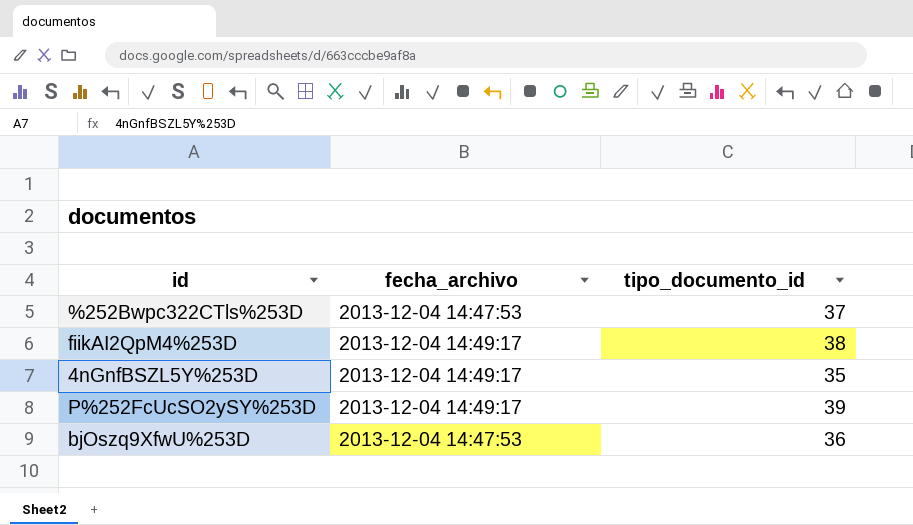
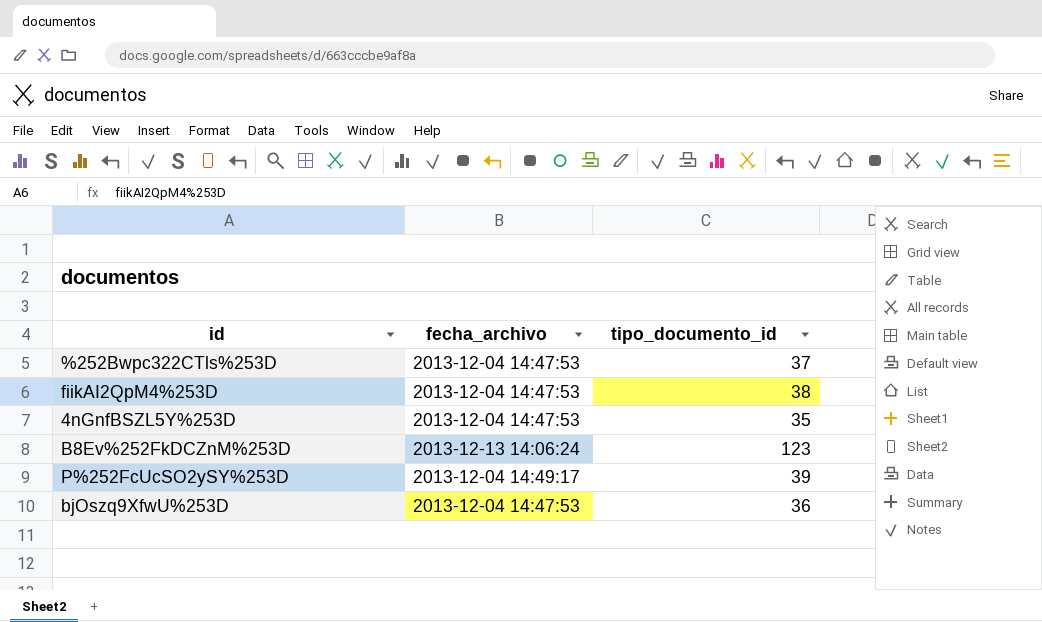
fiikAI2QpM4%253D | fecha_archivo: 2013-12-04 14:49:17 -> 2013-12-04 14:47:53
4nGnfBSZL5Y%253D | fecha_archivo: 2013-12-04 14:49:17 -> 2013-12-04 14:47:53
row B8Ev%252FkDCZnM%253D: none -> 2013-12-13 14:06:24 | 123

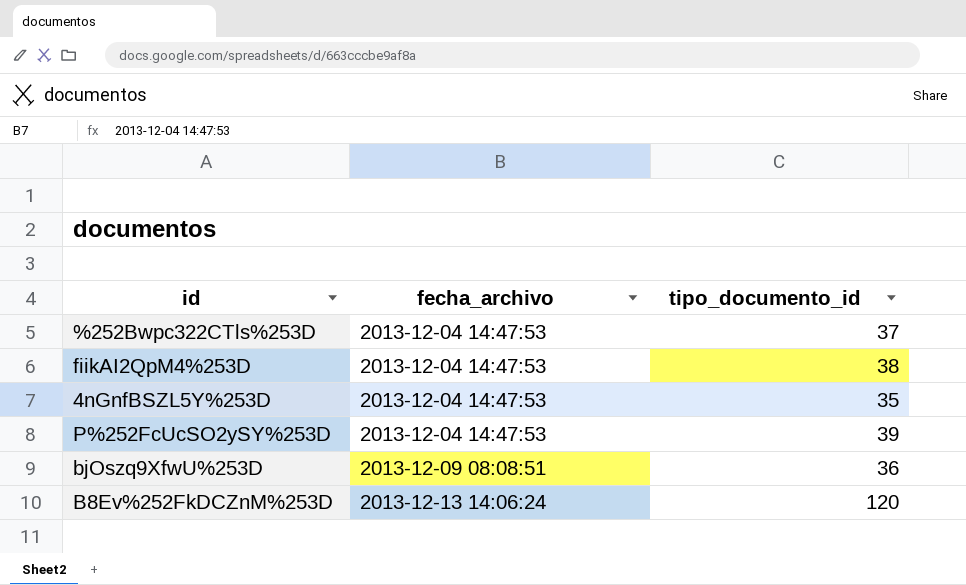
row order: none -> fecha_archivo ascending
P%252FcUcSO2ySY%253D | fecha_archivo: 2013-12-04 14:49:17 -> 2013-12-04 14:47:53
bjOszq9XfwU%253D | fecha_archivo: 2013-12-04 14:47:53 -> 2013-12-09 08:08:51
B8Ev%252FkDCZnM%253D | tipo_documento_id: 123 -> 120

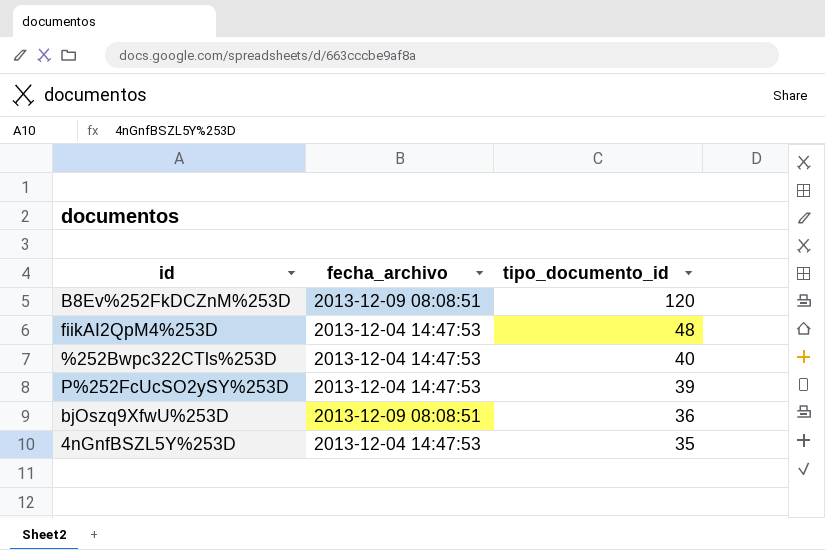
row order: fecha_archivo ascending -> tipo_documento_id descending
B8Ev%252FkDCZnM%253D | fecha_archivo: 2013-12-13 14:06:24 -> 2013-12-09 08:08:51
fiikAI2QpM4%253D | tipo_documento_id: 38 -> 48
%252Bwpc322CTls%253D | tipo_documento_id: 37 -> 40

